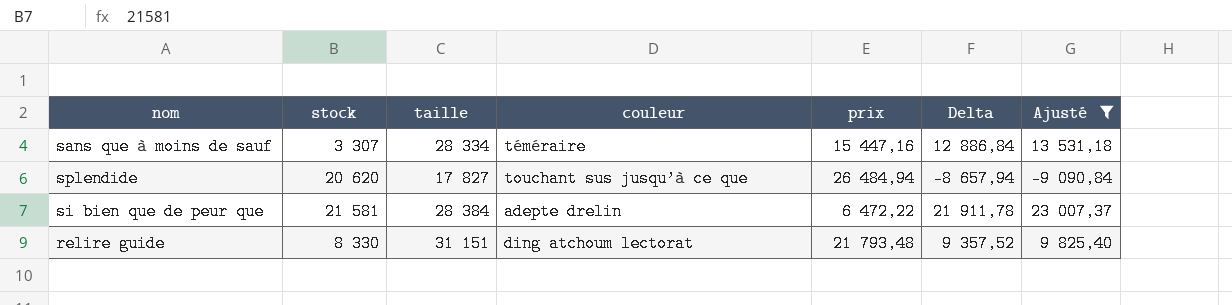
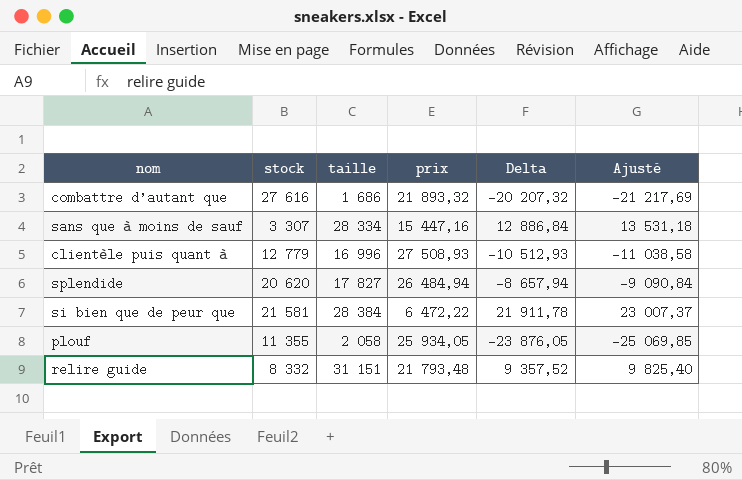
filter: Ajusté >= -9 090,84 -> none
column couleur | position: 4 -> none
relire guide | stock: 8 330 -> 8 332

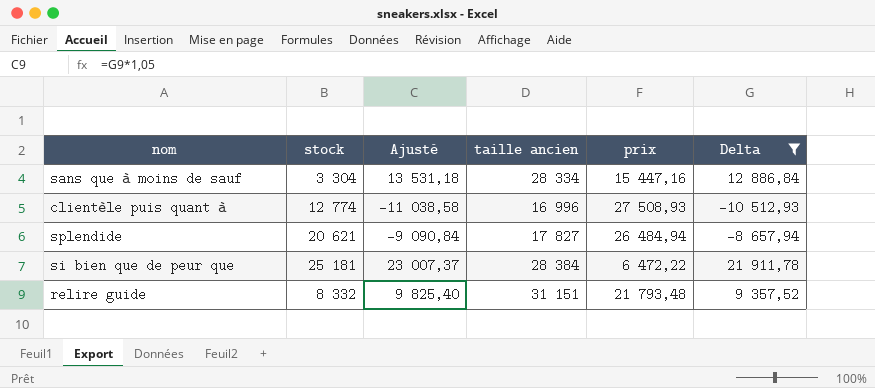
filter: none -> Delta >= -10 512,93
column Ajusté | position: 6 -> 3
column name: taille -> taille ancien
sans que à moins de sauf | stock: 3 307 -> 3 304
clientèle puis quant à | stock: 12 779 -> 12 774
splendide | stock: 20 620 -> 20 621
si bien que de peur que | stock: 21 581 -> 25 181

